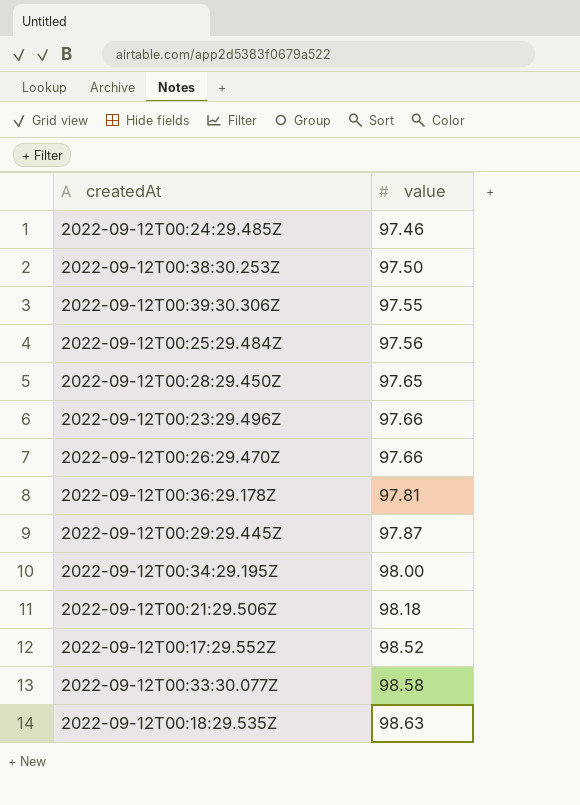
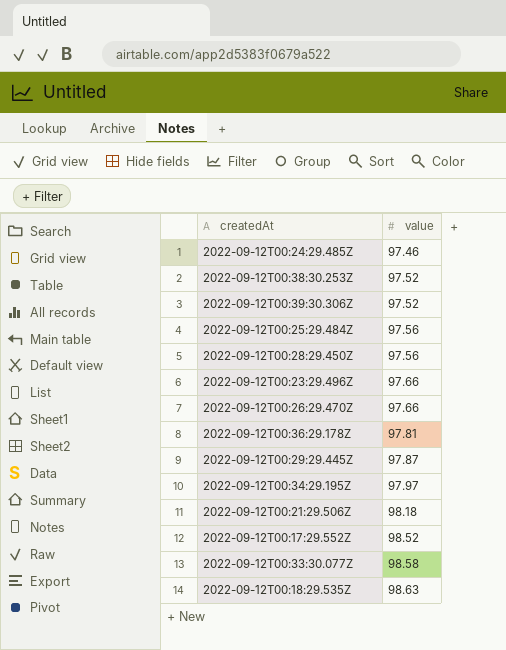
2022-09-12T00:38:30.253Z | value: 97.50 -> 97.52
2022-09-12T00:39:30.306Z | value: 97.55 -> 97.52
2022-09-12T00:28:29.450Z | value: 97.65 -> 97.56
2022-09-12T00:34:29.195Z | value: 98.00 -> 97.97

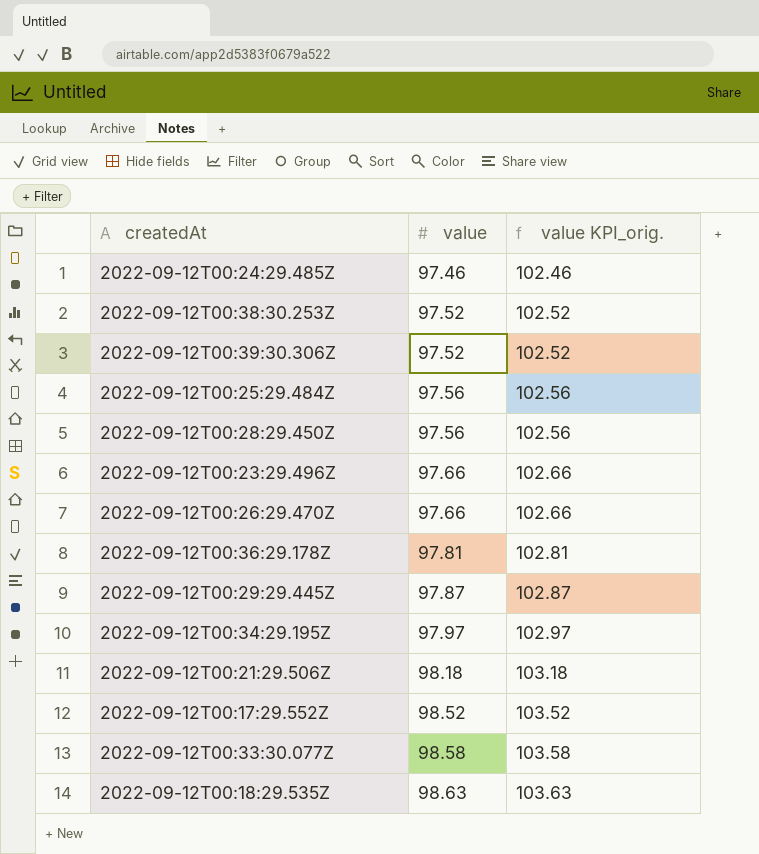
column value KPI_orig. | formula: none -> [value] + 5

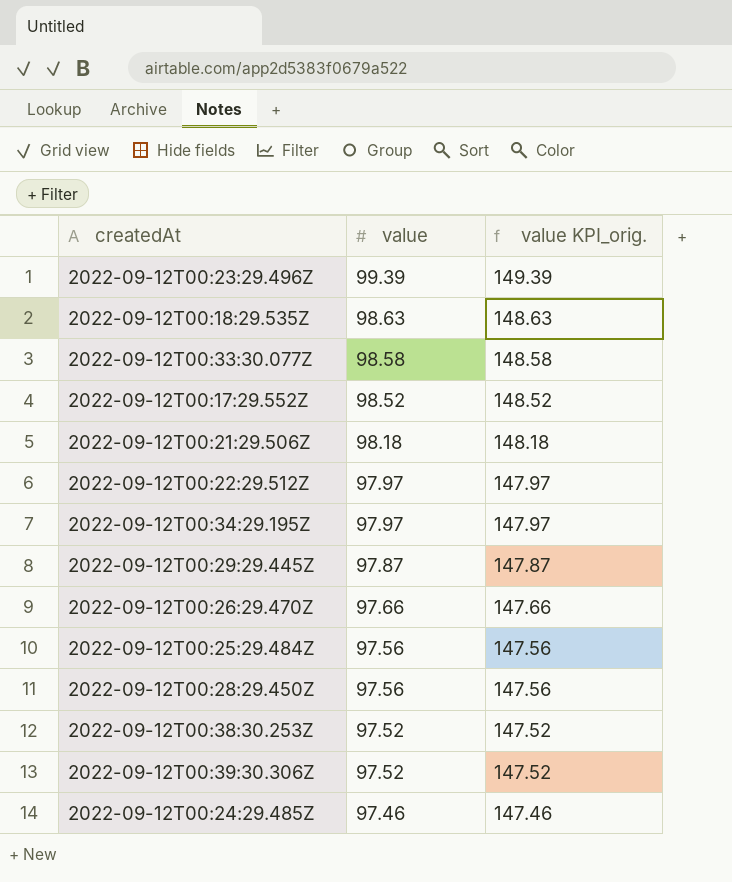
row order: value ascending -> value descending
column value KPI_orig. | formula: [value] + 5 -> [value] + 50
row 2022-09-12T00:36:29.178Z: 97.81 | 102.81 -> none
2022-09-12T00:23:29.496Z | value: 97.66 -> 99.39
row 2022-09-12T00:22:29.512Z: none -> 97.97 | 147.97

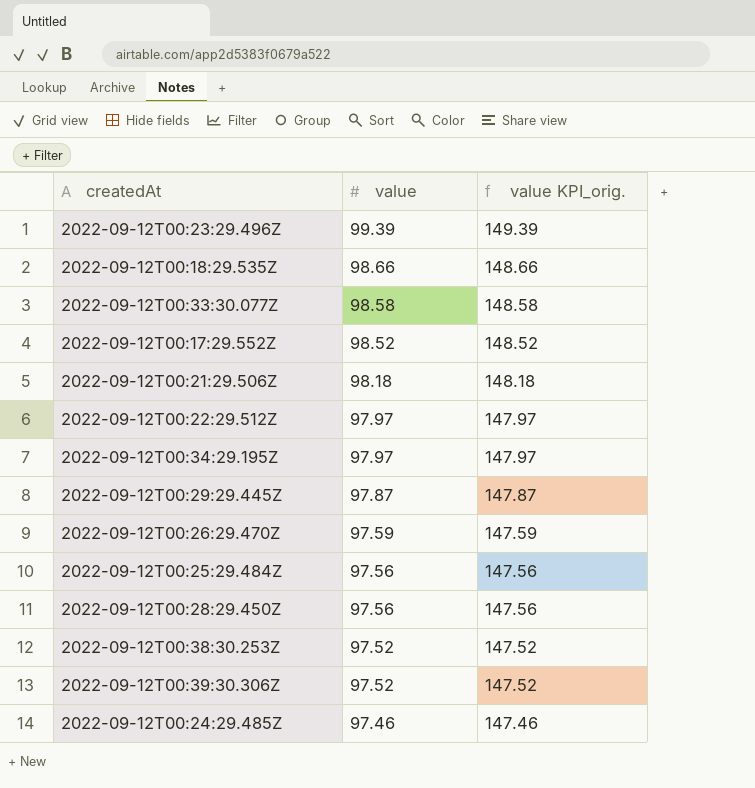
2022-09-12T00:18:29.535Z | value: 98.63 -> 98.66
2022-09-12T00:18:29.535Z | value KPI_orig.: 148.63 -> 148.66
2022-09-12T00:26:29.470Z | value: 97.66 -> 97.59
2022-09-12T00:26:29.470Z | value KPI_orig.: 147.66 -> 147.59

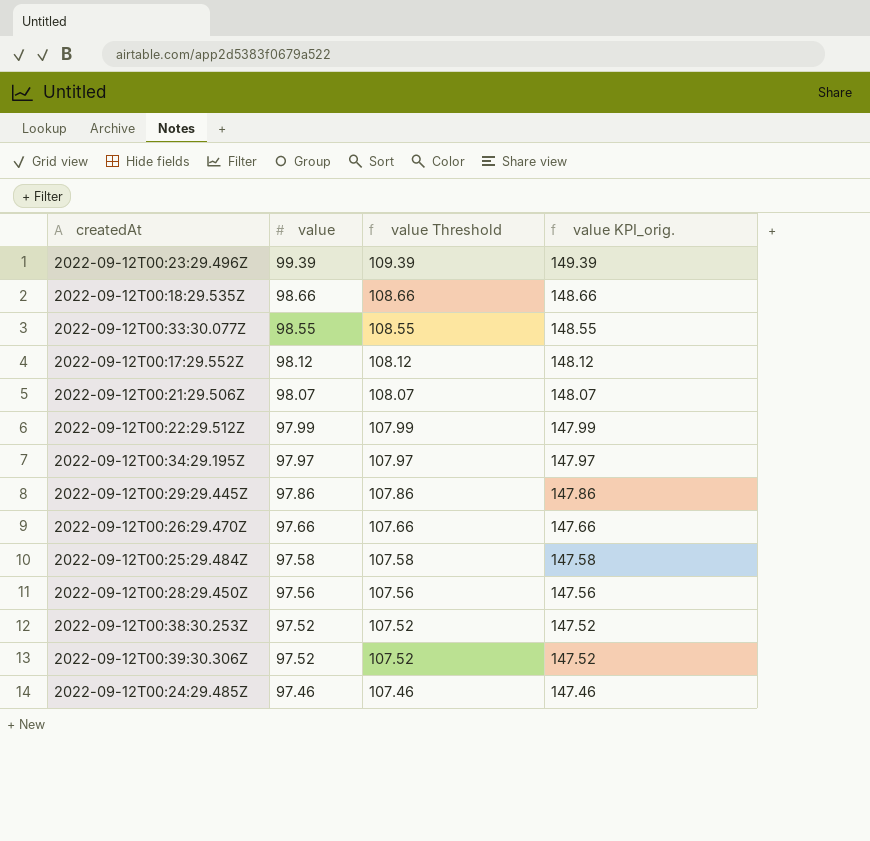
column value Threshold | formula: none -> [value] + 10
2022-09-12T00:33:30.077Z | value: 98.58 -> 98.55
2022-09-12T00:33:30.077Z | value KPI_orig.: 148.58 -> 148.55
2022-09-12T00:17:29.552Z | value: 98.52 -> 98.12
2022-09-12T00:17:29.552Z | value KPI_orig.: 148.52 -> 148.12
2022-09-12T00:21:29.506Z | value: 98.18 -> 98.07
2022-09-12T00:21:29.506Z | value KPI_orig.: 148.18 -> 148.07
2022-09-12T00:22:29.512Z | value: 97.97 -> 97.99
2022-09-12T00:22:29.512Z | value KPI_orig.: 147.97 -> 147.99
2022-09-12T00:29:29.445Z | value: 97.87 -> 97.86
2022-09-12T00:29:29.445Z | value KPI_orig.: 147.87 -> 147.86
2022-09-12T00:26:29.470Z | value: 97.59 -> 97.66
2022-09-12T00:26:29.470Z | value KPI_orig.: 147.59 -> 147.66
2022-09-12T00:25:29.484Z | value: 97.56 -> 97.58
2022-09-12T00:25:29.484Z | value KPI_orig.: 147.56 -> 147.58

